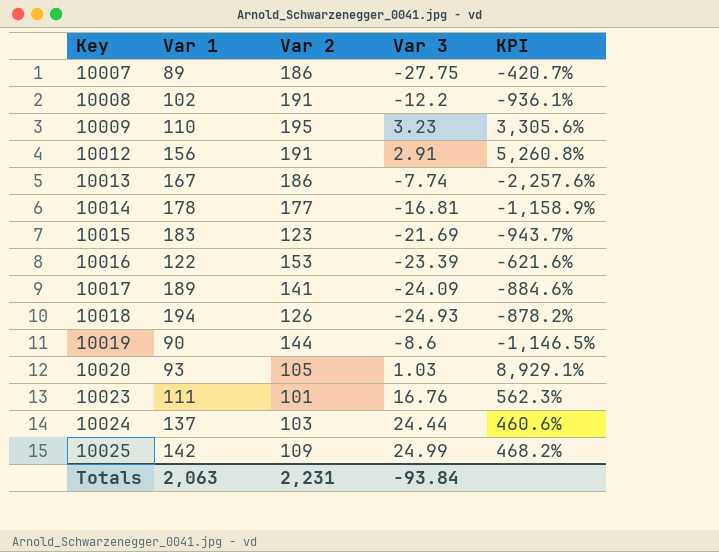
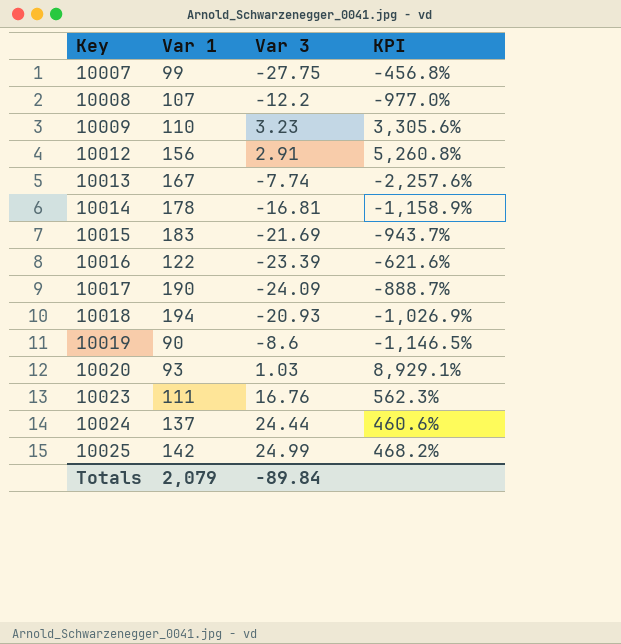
column Var 2 | position: 3 -> none
10007 | Var 1: 89 -> 99
10007 | KPI: -420.7% -> -456.8%
10008 | Var 1: 102 -> 107
10008 | KPI: -936.1% -> -977.0%
10017 | Var 1: 189 -> 190
10017 | KPI: -884.6% -> -888.7%
10018 | Var 3: -24.93 -> -20.93
10018 | KPI: -878.2% -> -1,026.9%
Totals | Var 1: 2,063 -> 2,079
Totals | Var 3: -93.84 -> -89.84

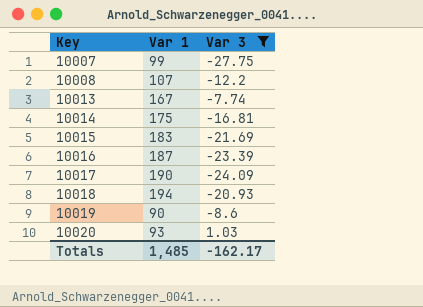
filter: none -> Var 3 <= 1.03
column KPI | formula: ([Var 1] - [Var 3]) / [Var 3] -> none
10014 | Var 1: 178 -> 175
10016 | Var 1: 122 -> 187
Totals | Var 1: 2,079 -> 1,485
Totals | Var 3: -89.84 -> -162.17

